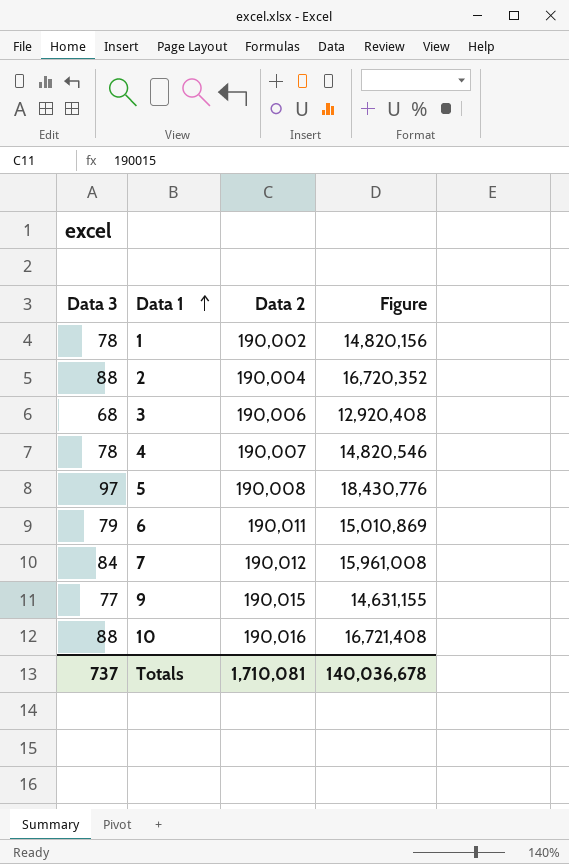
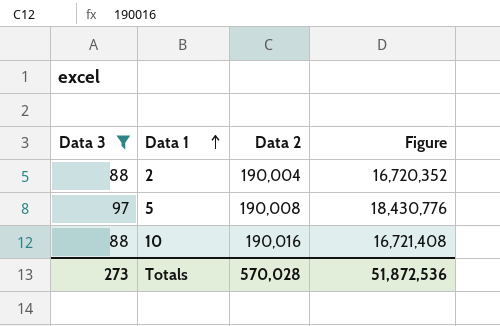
filter: none -> Data 3 >= 88
Totals | Data 3: 737 -> 273
Totals | Data 2: 1,710,081 -> 570,028
Totals | Figure: 140,036,678 -> 51,872,536

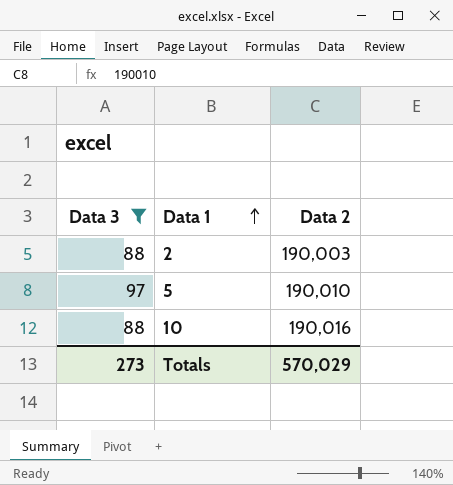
column Figure | formula: [Data 3] * [Data 2] -> none
2 | Data 2: 190,004 -> 190,003
5 | Data 2: 190,008 -> 190,010
Totals | Data 2: 570,028 -> 570,029

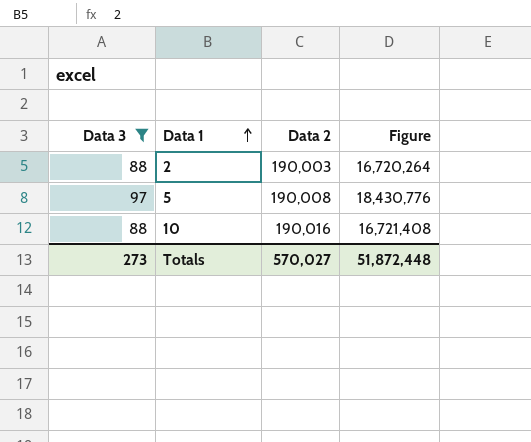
column Figure | formula: none -> [Data 3] * [Data 2]
5 | Data 2: 190,010 -> 190,008
Totals | Data 2: 570,029 -> 570,027

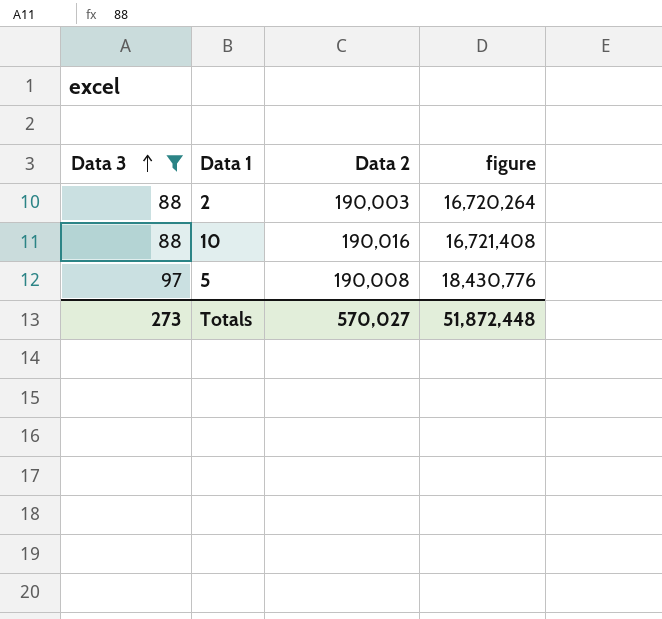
row order: Data 1 ascending -> Data 3 ascending
column name: Figure -> figure

